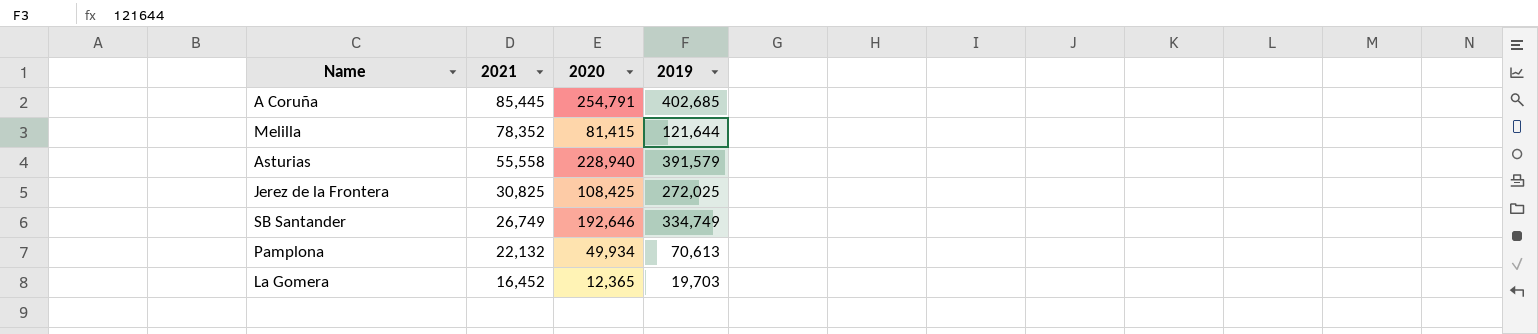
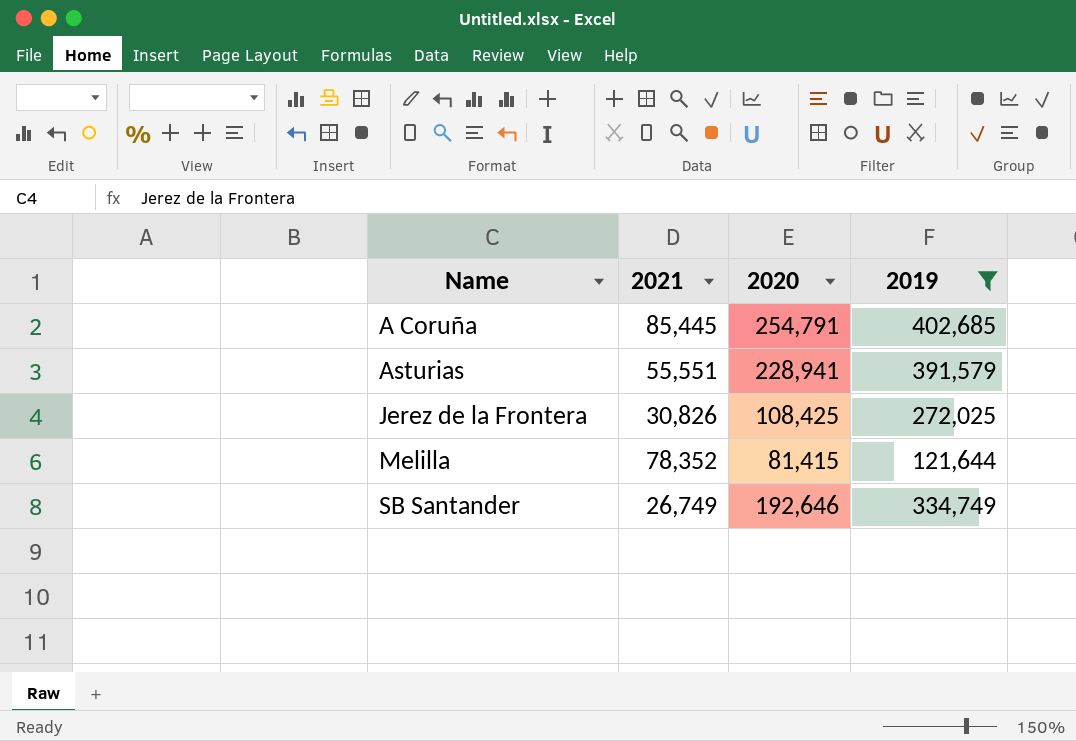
filter: none -> 2019 >= 121,644
row order: 2021 descending -> Name ascending
Asturias | 2021: 55,558 -> 55,551
Asturias | 2020: 228,940 -> 228,941
Jerez de la Frontera | 2021: 30,825 -> 30,826

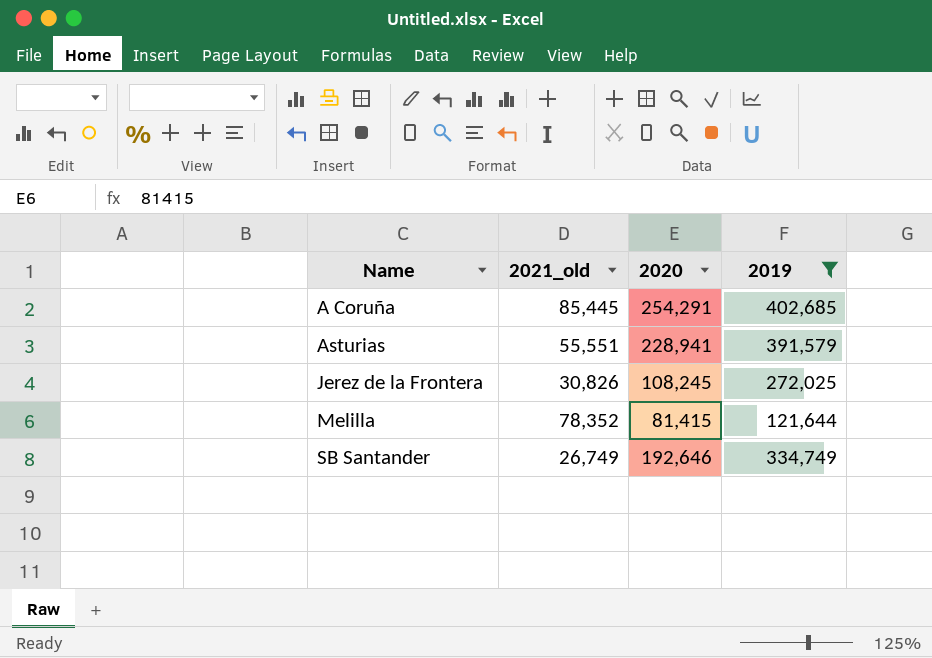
column name: 2021 -> 2021_old
A Coruña | 2020: 254,791 -> 254,291
Jerez de la Frontera | 2020: 108,425 -> 108,245

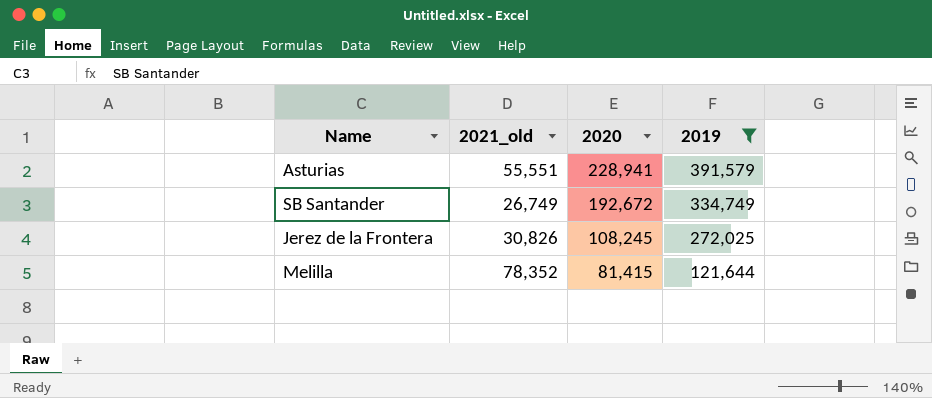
row order: Name ascending -> 2020 descending
row A Coruña: 85,445 | 254,291 | 402,685 -> none
SB Santander | 2020: 192,646 -> 192,672

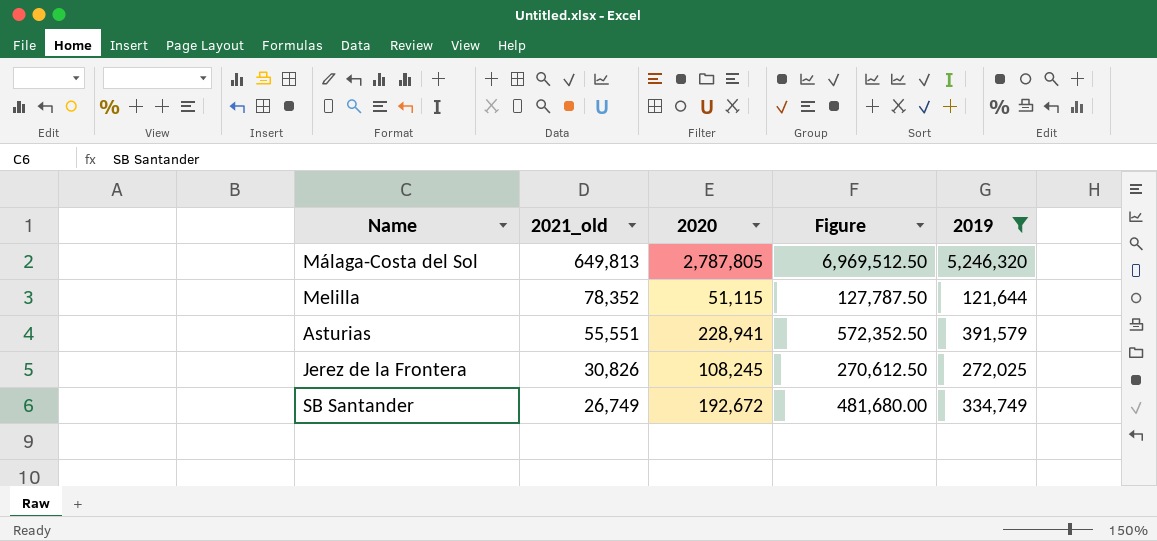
row order: 2020 descending -> 2021_old descending
column Figure | formula: none -> [2020] * 2.5
row Málaga-Costa del Sol: none -> 649,813 | 2,787,805 | 6,969,512.50 | 5,246,320
Melilla | 2020: 81,415 -> 51,115

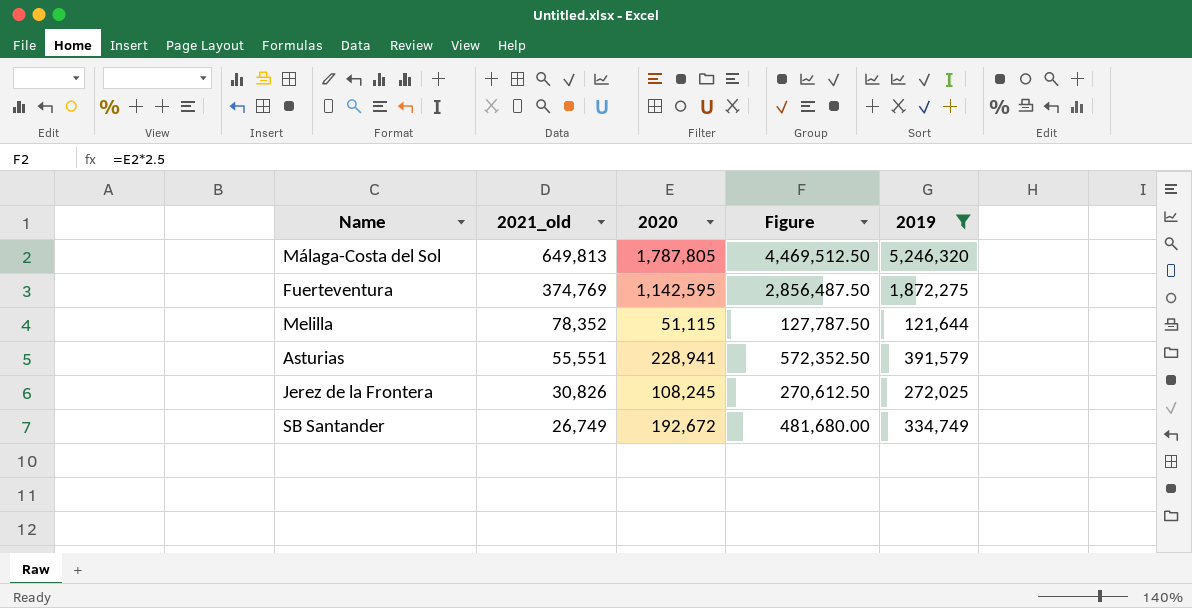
Málaga-Costa del Sol | 2020: 2,787,805 -> 1,787,805
Málaga-Costa del Sol | Figure: 6,969,512.50 -> 4,469,512.50
row Fuerteventura: none -> 374,769 | 1,142,595 | 2,856,487.50 | 1,872,275

